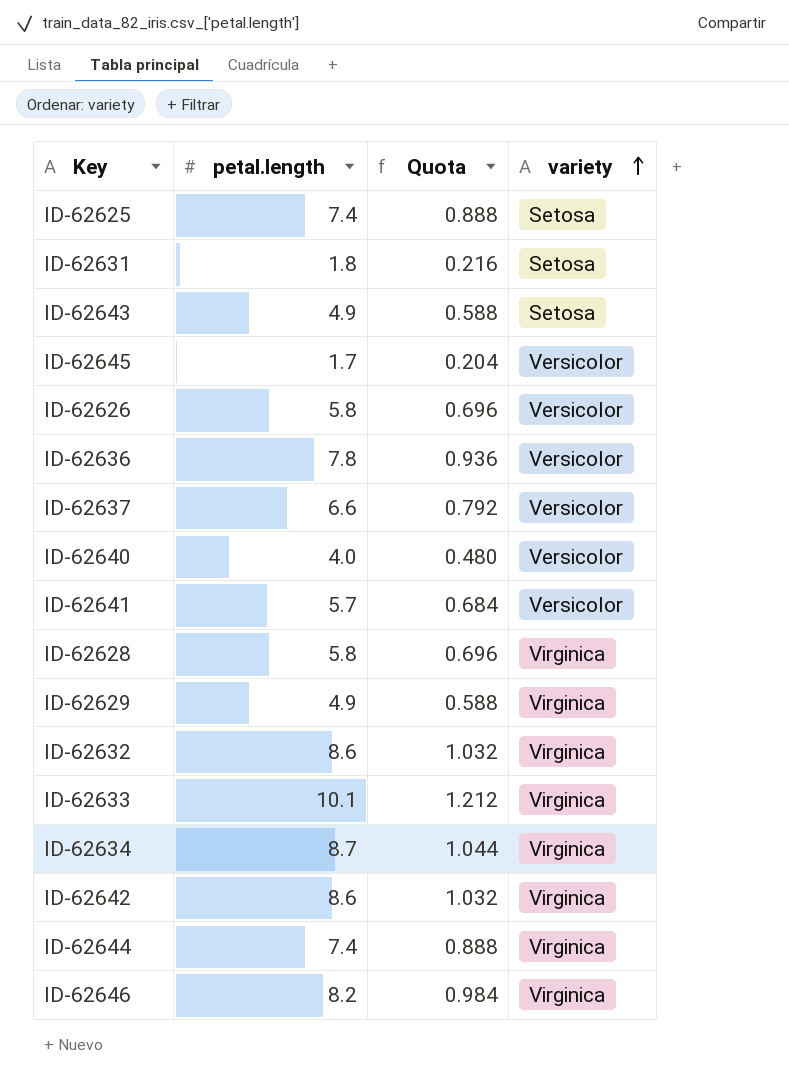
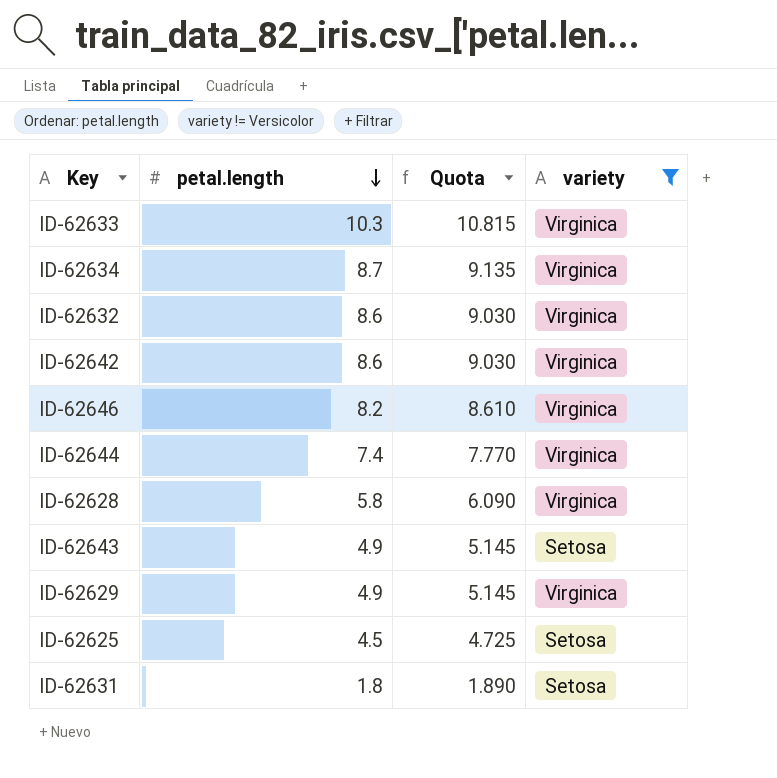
filter: none -> variety != Versicolor
row order: variety ascending -> petal.length descending
column Quota | formula: [petal.length] * 0.12 -> [petal.length] * 1.05
ID-62633 | petal.length: 10.1 -> 10.3
ID-62625 | petal.length: 7.4 -> 4.5

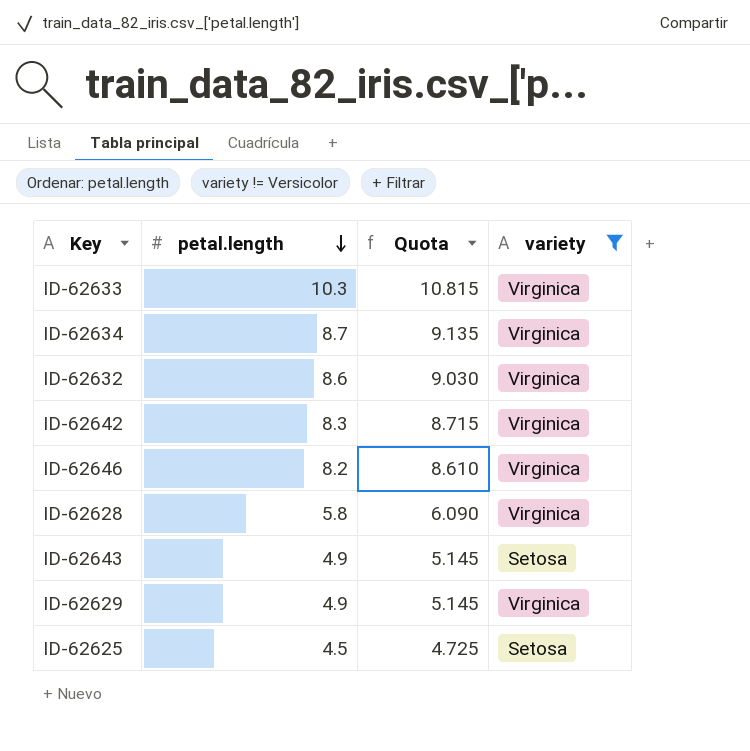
row ID-62644: 7.4 | 7.770 | Virginica -> none
row ID-62631: 1.8 | 1.890 | Setosa -> none
ID-62642 | petal.length: 8.6 -> 8.3
ID-62642 | Quota: 9.030 -> 8.715

